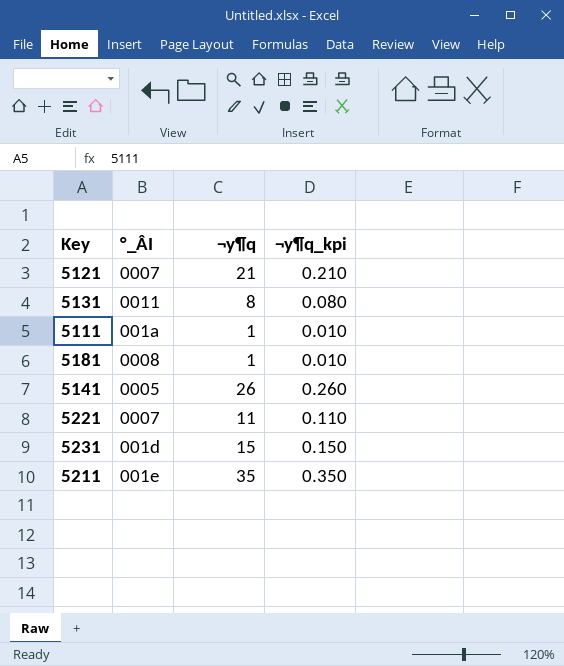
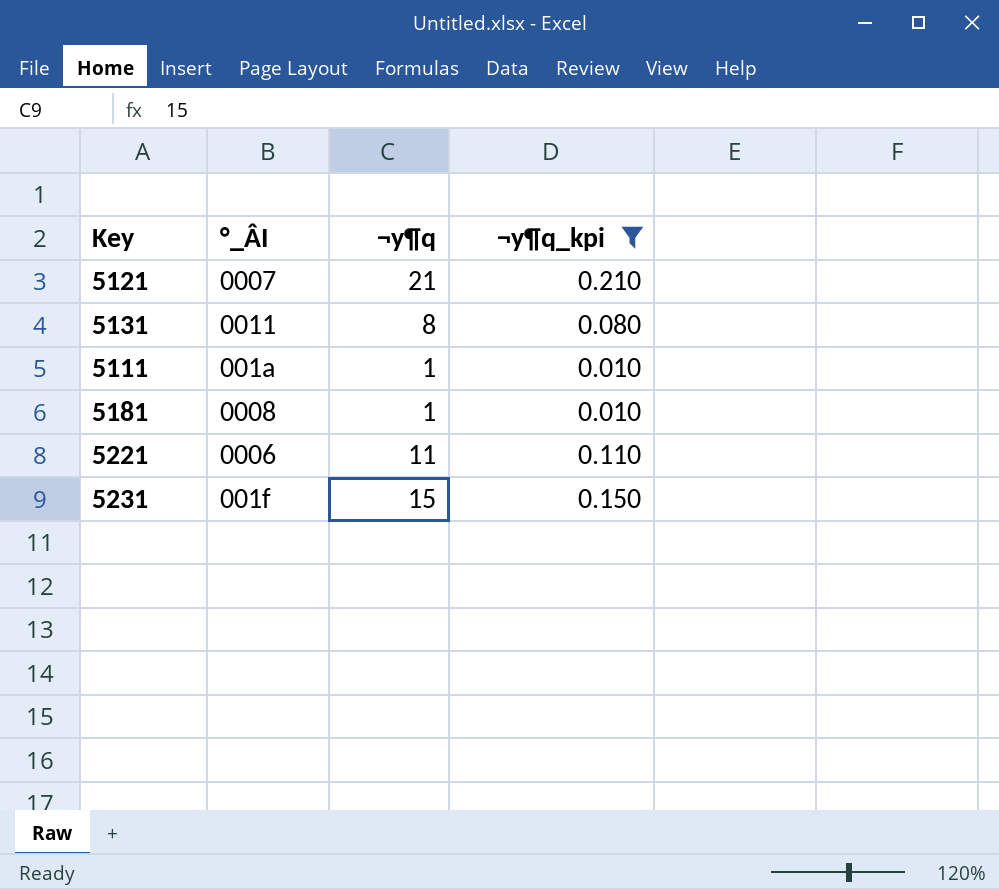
filter: none -> ¬y¶q_kpi <= 0.210
5221 | °_ÂI: 0007 -> 0006
5231 | °_ÂI: 001d -> 001f

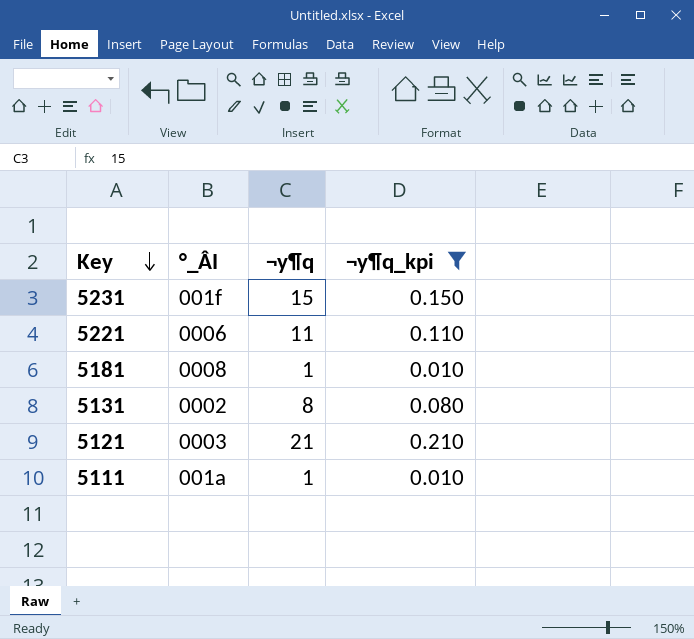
row order: none -> Key descending
5131 | °_ÂI: 0011 -> 0002
5121 | °_ÂI: 0007 -> 0003

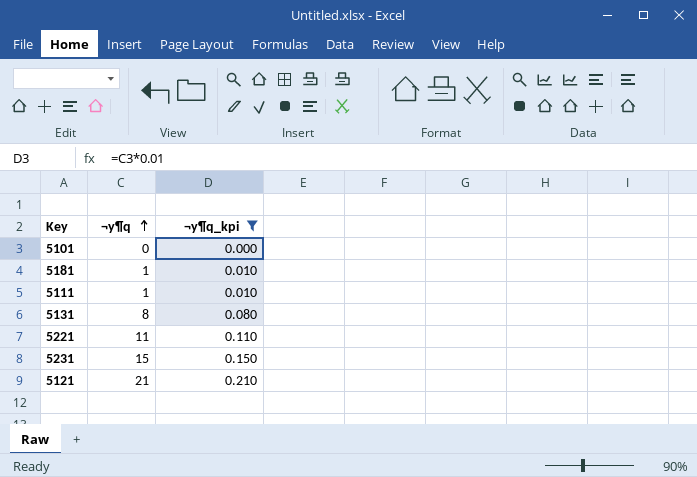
row order: Key descending -> ¬y¶q ascending
column °_ÂI | position: 2 -> none
row 5101: none -> 0 | 0.000

